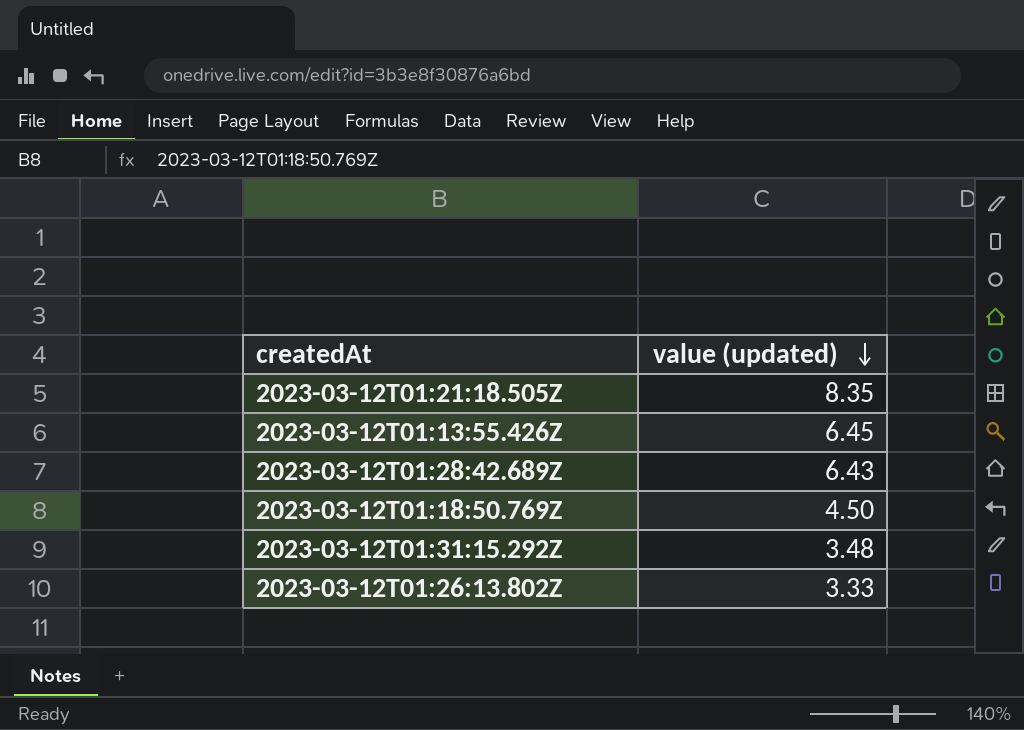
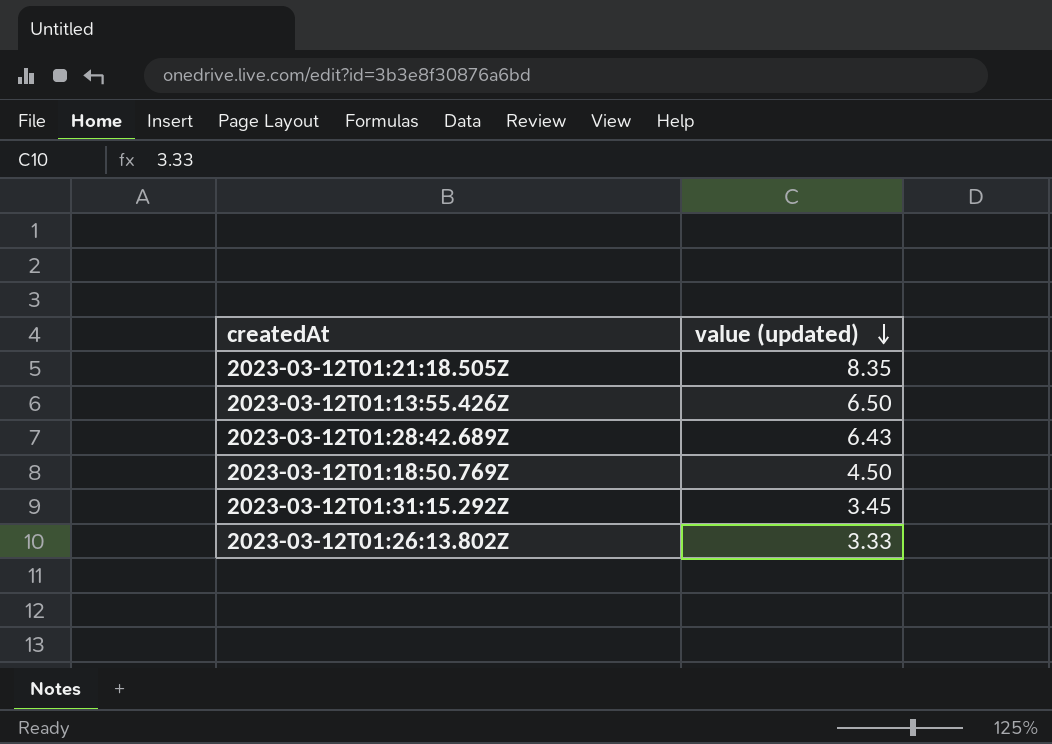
2023-03-12T01:13:55.426Z | value (updated): 6.45 -> 6.50
2023-03-12T01:31:15.292Z | value (updated): 3.48 -> 3.45

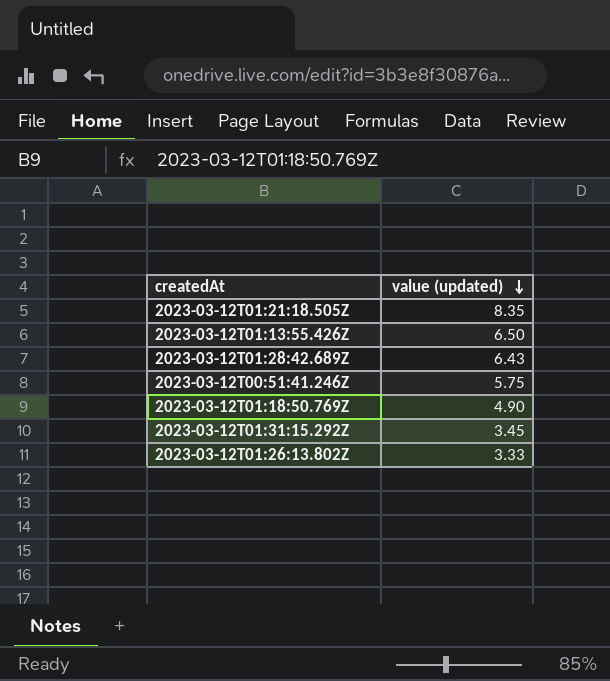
row 2023-03-12T00:51:41.246Z: none -> 5.75
2023-03-12T01:18:50.769Z | value (updated): 4.50 -> 4.90

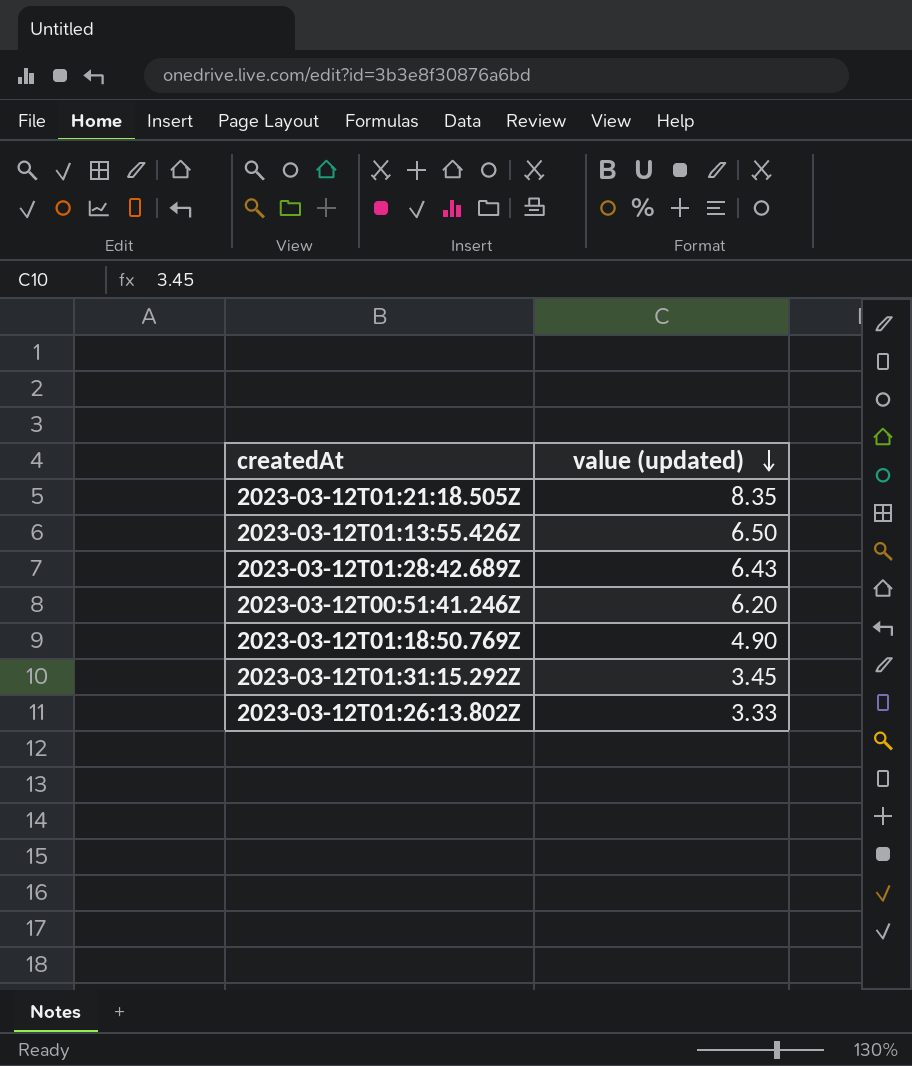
2023-03-12T00:51:41.246Z | value (updated): 5.75 -> 6.20

